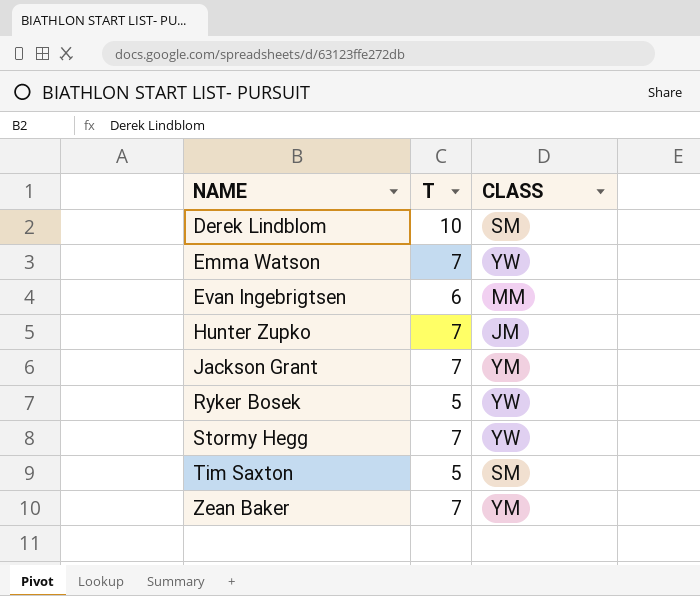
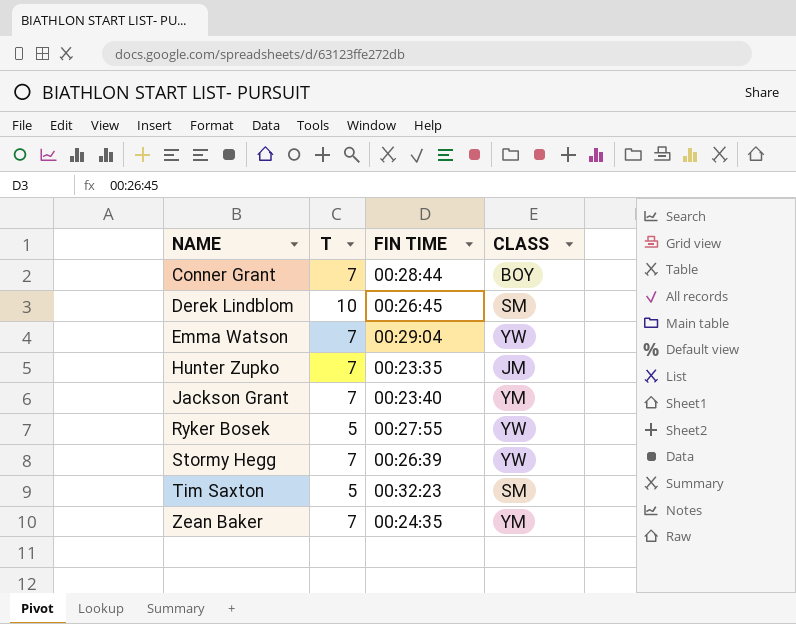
column FIN TIME | position: none -> 3
row Evan Ingebrigtsen: 6 | MM -> none
row Conner Grant: none -> 7 | 00:28:44 | BOY

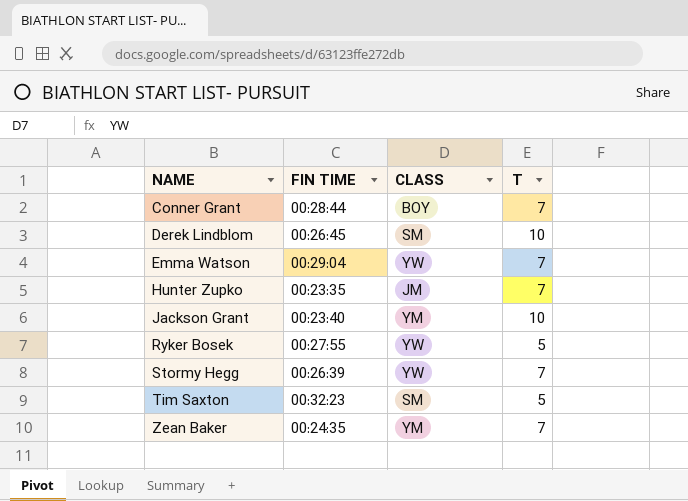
column T | position: 2 -> 4
Jackson Grant | T: 7 -> 10

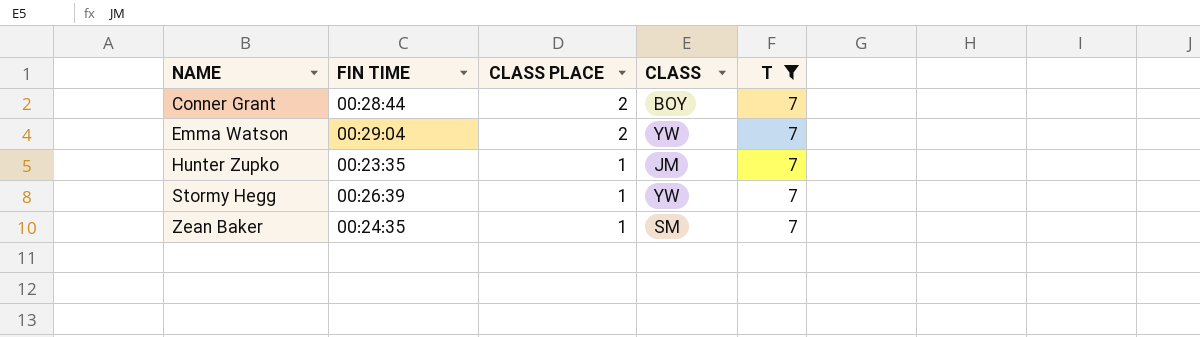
filter: none -> T = 7
column CLASS PLACE | position: none -> 3
Zean Baker | CLASS: YM -> SM

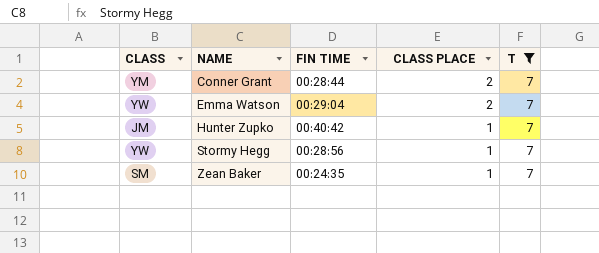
column CLASS | position: 4 -> 1
Conner Grant | CLASS: BOY -> YM
Hunter Zupko | FIN TIME: 00:23:35 -> 00:40:42
Stormy Hegg | FIN TIME: 00:26:39 -> 00:28:56

